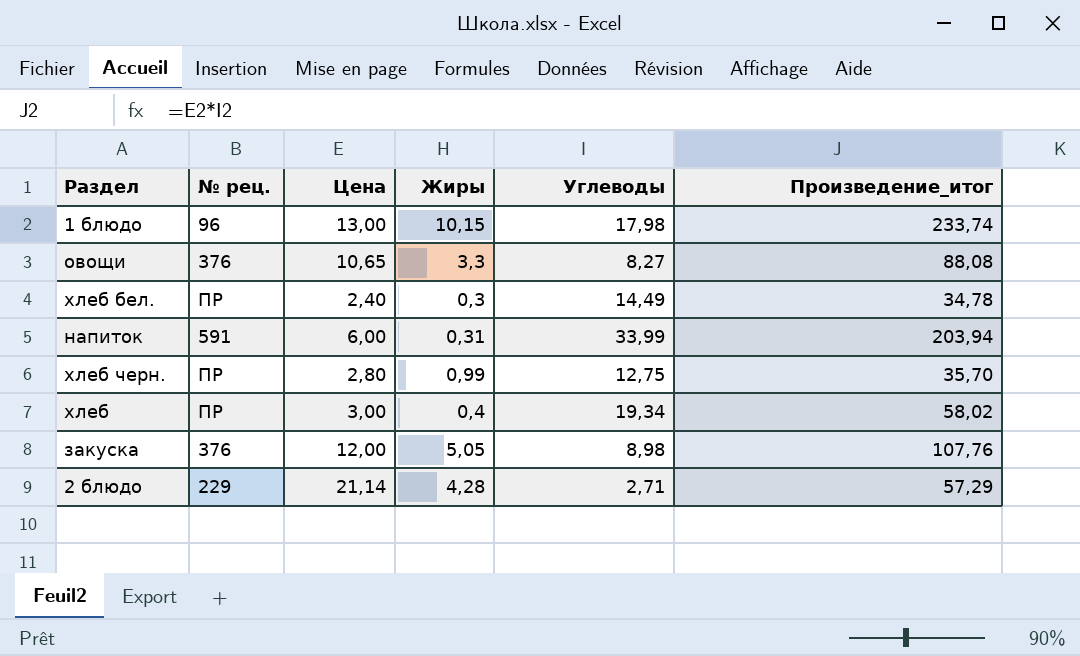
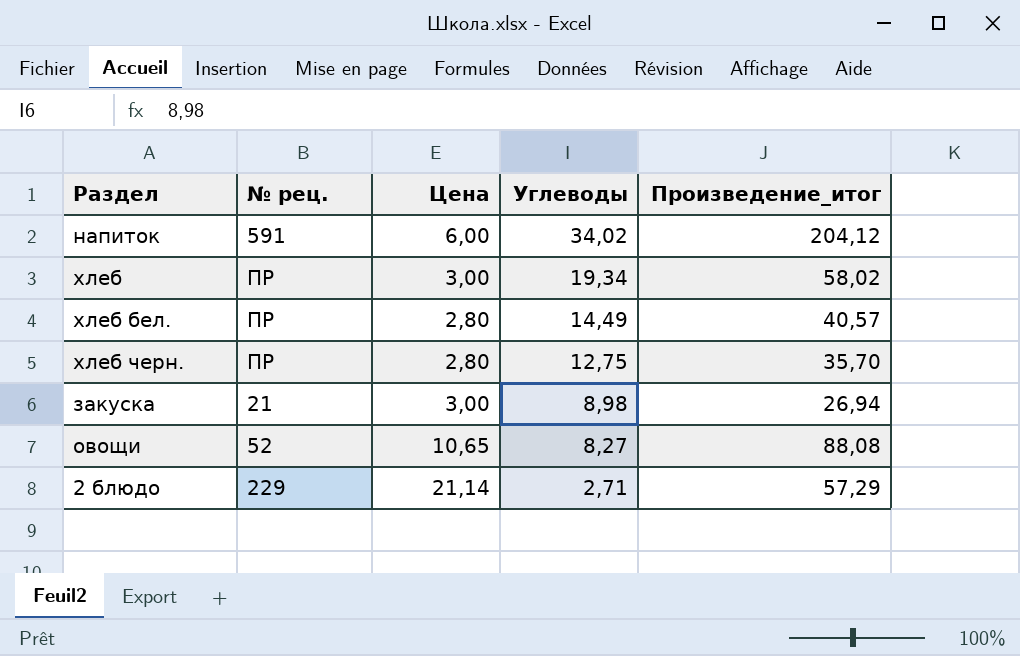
row order: none -> Углеводы descending
column Жиры | position: 4 -> none
row 1 блюдо: 96 | 13,00 | 10,15 | 17,98 | 233,74 -> none
напиток | Углеводы: 33,99 -> 34,02
напиток | Произведение_итог: 203,94 -> 204,12
хлеб бел. | Цена: 2,40 -> 2,80
хлеб бел. | Произведение_итог: 34,78 -> 40,57
закуска | № рец.: 376 -> 21
закуска | Цена: 12,00 -> 3,00
закуска | Произведение_итог: 107,76 -> 26,94
овощи | № рец.: 376 -> 52

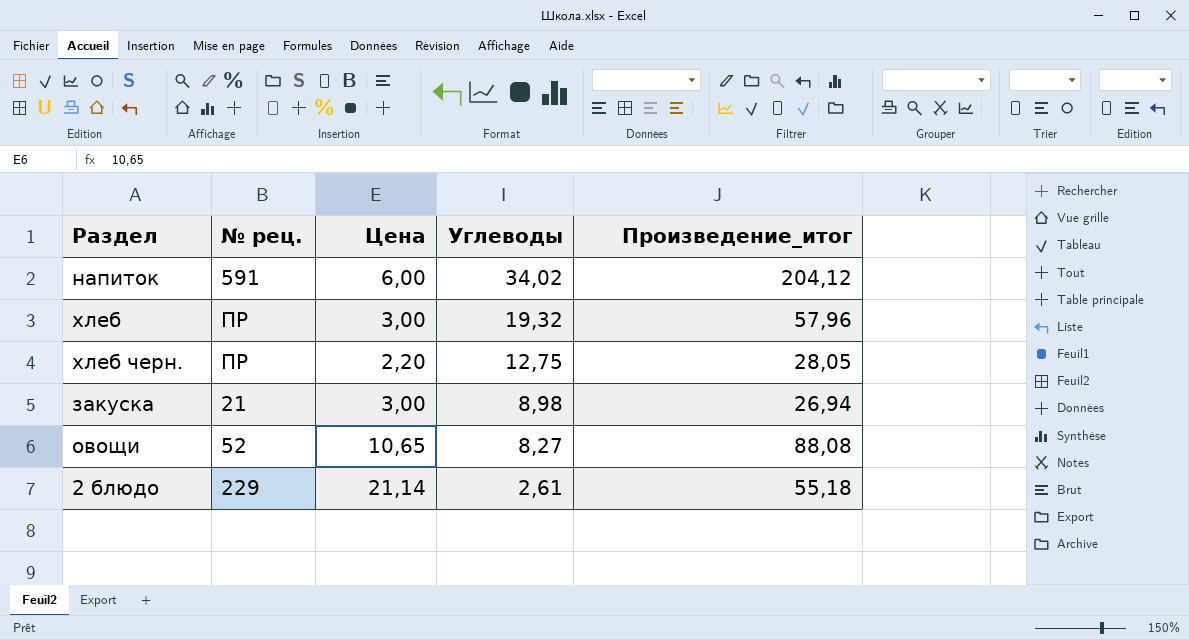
row хлеб бел.: ПР | 2,80 | 14,49 | 40,57 -> none
хлеб | Углеводы: 19,34 -> 19,32
хлеб | Произведение_итог: 58,02 -> 57,96
хлеб черн. | Цена: 2,80 -> 2,20
хлеб черн. | Произведение_итог: 35,70 -> 28,05
2 блюдо | Углеводы: 2,71 -> 2,61
2 блюдо | Произведение_итог: 57,29 -> 55,18

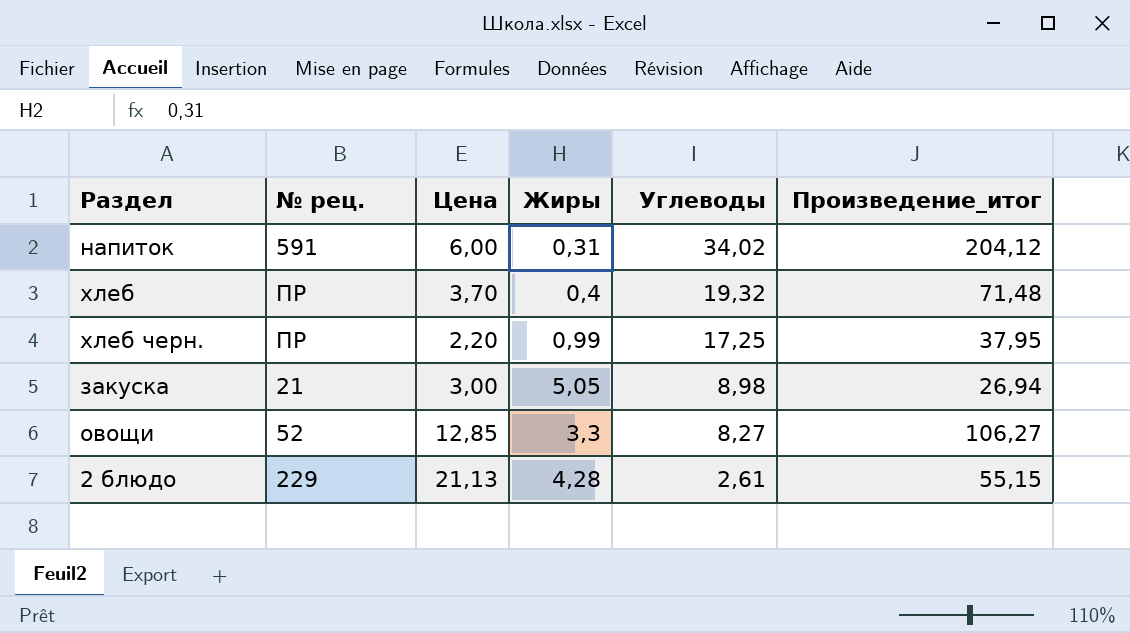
column Жиры | position: none -> 4
хлеб | Цена: 3,00 -> 3,70
хлеб | Произведение_итог: 57,96 -> 71,48
хлеб черн. | Углеводы: 12,75 -> 17,25
хлеб черн. | Произведение_итог: 28,05 -> 37,95
овощи | Цена: 10,65 -> 12,85
овощи | Произведение_итог: 88,08 -> 106,27
2 блюдо | Цена: 21,14 -> 21,13
2 блюдо | Произведение_итог: 55,18 -> 55,15

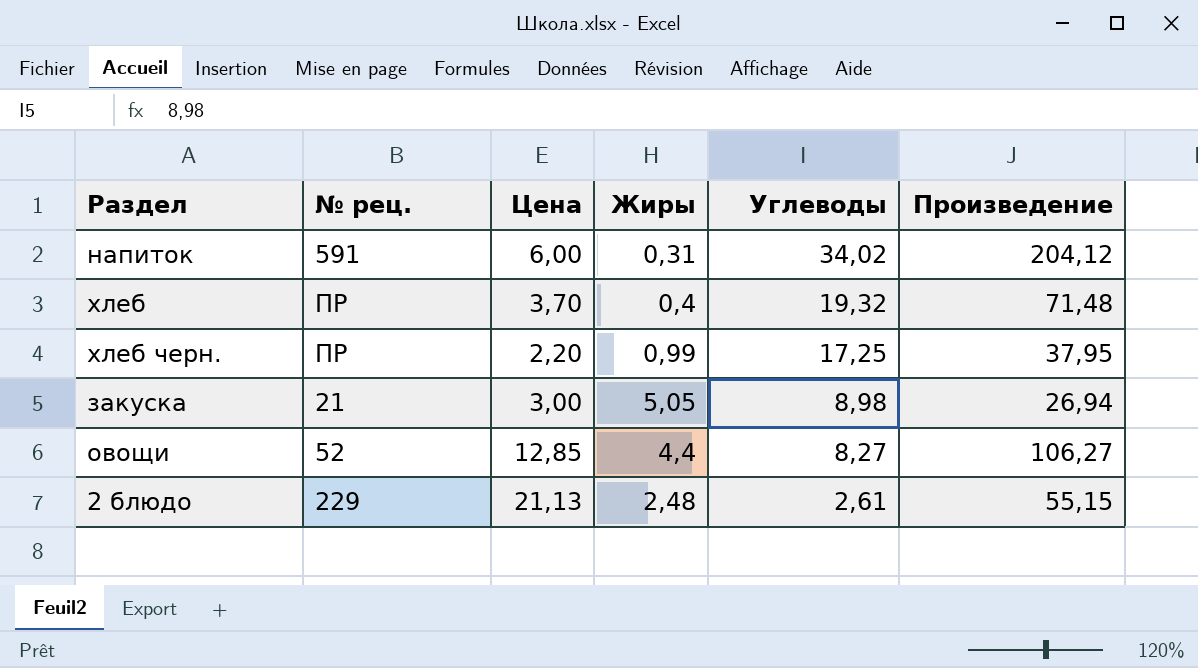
column name: Произведение_итог -> Произведение
овощи | Жиры: 3,3 -> 4,4
2 блюдо | Жиры: 4,28 -> 2,48

